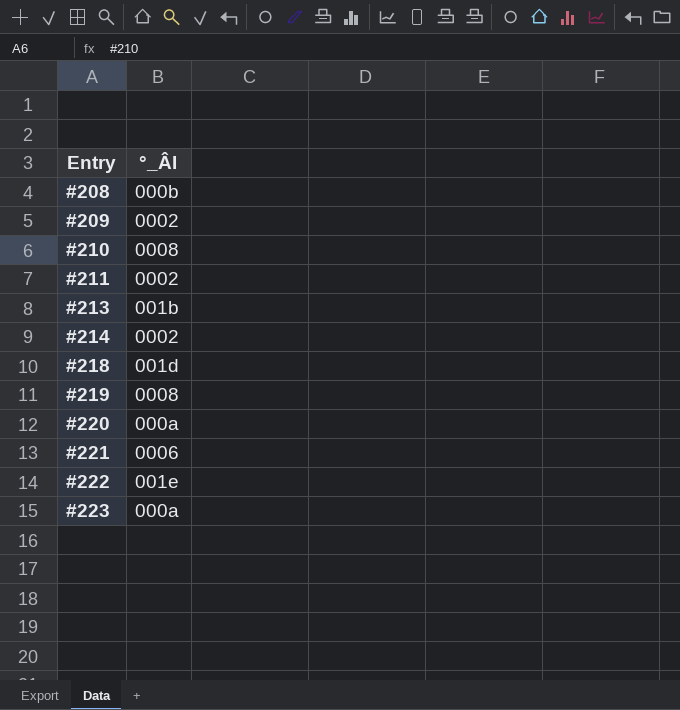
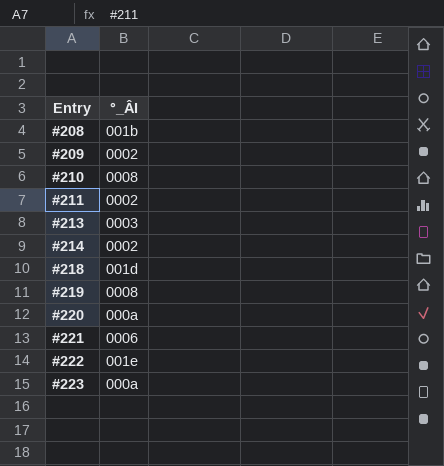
#208 | °_ÂI: 000b -> 001b
#213 | °_ÂI: 001b -> 0003

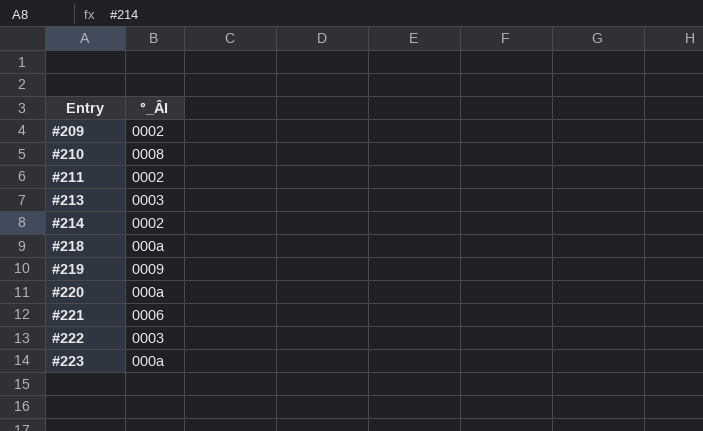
row #208: 001b -> none
#218 | °_ÂI: 001d -> 000a
#219 | °_ÂI: 0008 -> 0009
#222 | °_ÂI: 001e -> 0003

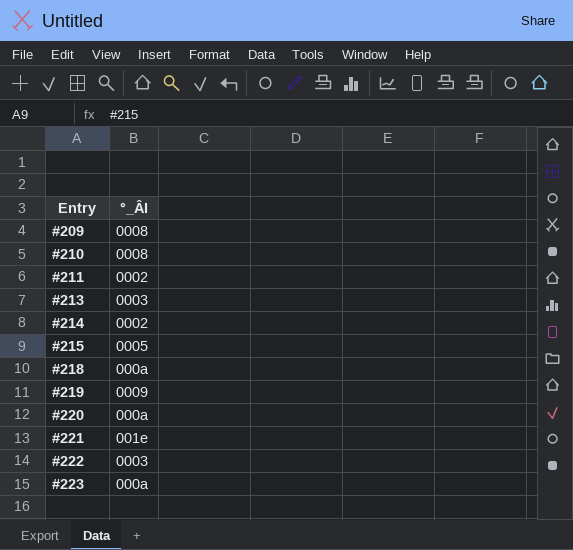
#209 | °_ÂI: 0002 -> 0008
row #215: none -> 0005
#221 | °_ÂI: 0006 -> 001e

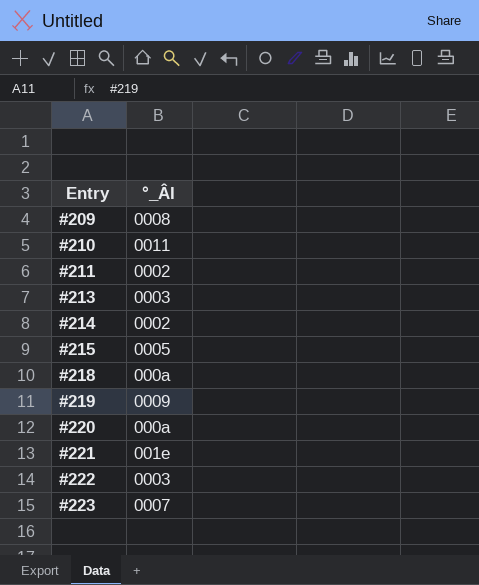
#210 | °_ÂI: 0008 -> 0011
#223 | °_ÂI: 000a -> 0007

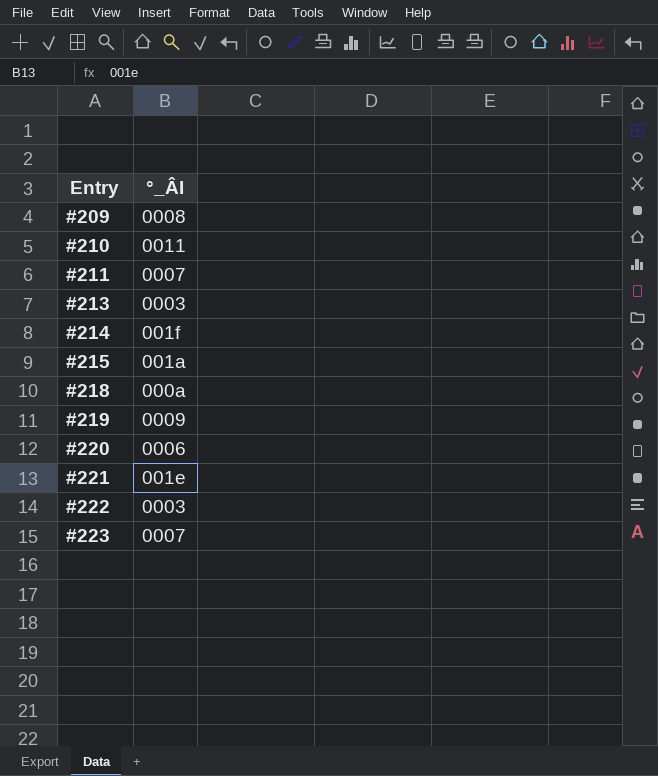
#211 | °_ÂI: 0002 -> 0007
#214 | °_ÂI: 0002 -> 001f
#215 | °_ÂI: 0005 -> 001a
#220 | °_ÂI: 000a -> 0006

